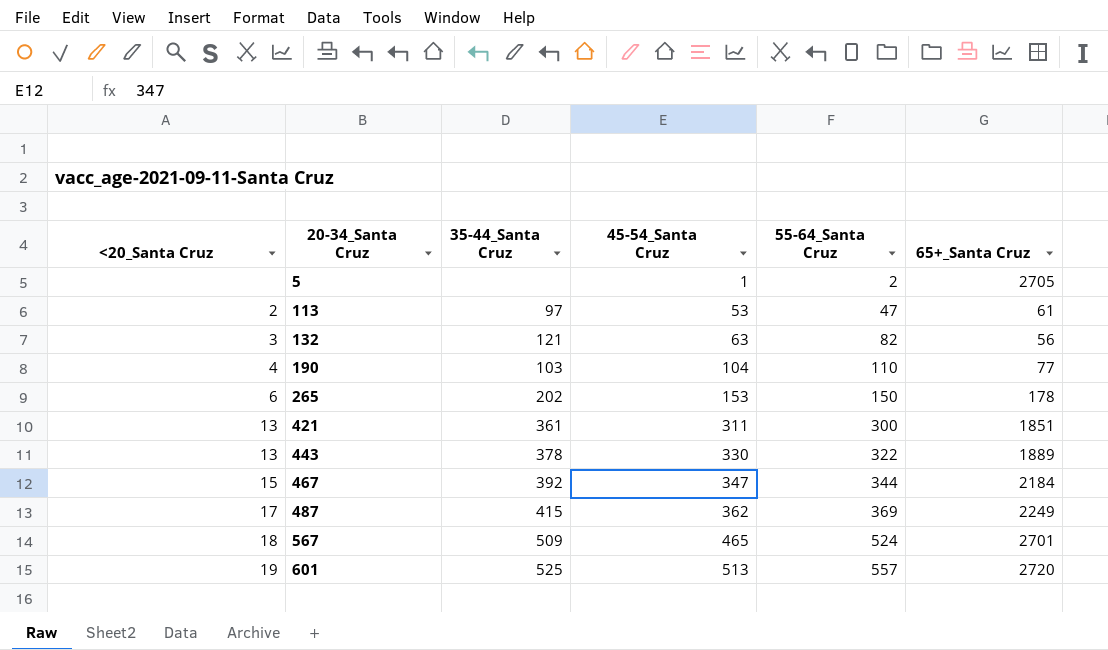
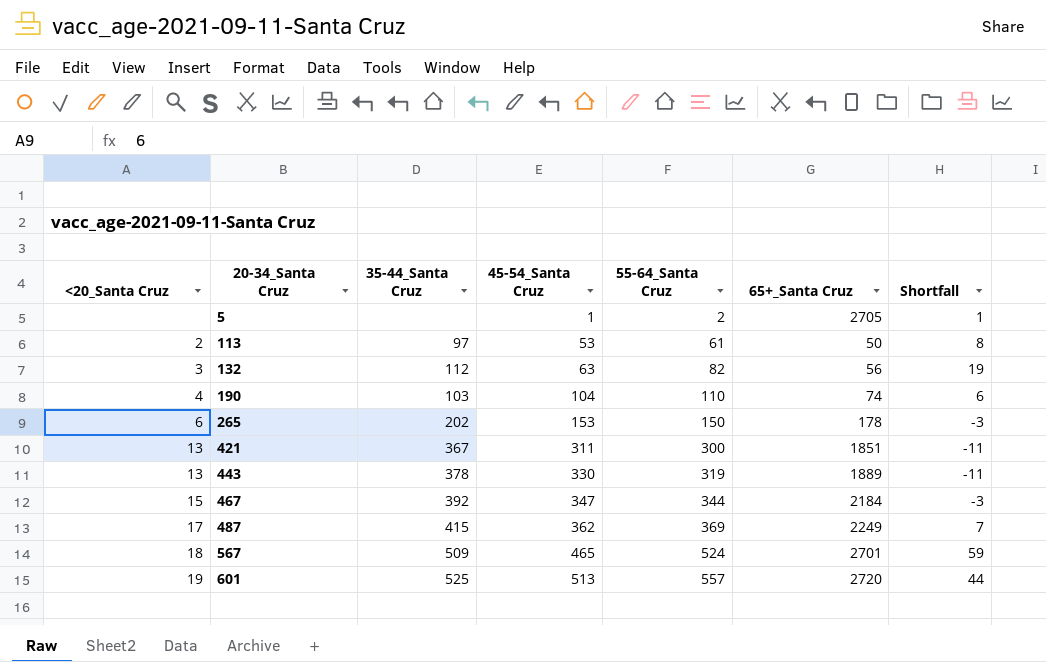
column Shortfall | formula: none -> [55-64_Santa Cruz] - [45-54_Santa Cruz]
113 | 55-64_Santa Cruz: 47 -> 61
113 | 65+_Santa Cruz: 61 -> 50
132 | 35-44_Santa Cruz: 121 -> 112
190 | 65+_Santa Cruz: 77 -> 74
421 | 35-44_Santa Cruz: 361 -> 367
443 | 55-64_Santa Cruz: 322 -> 319

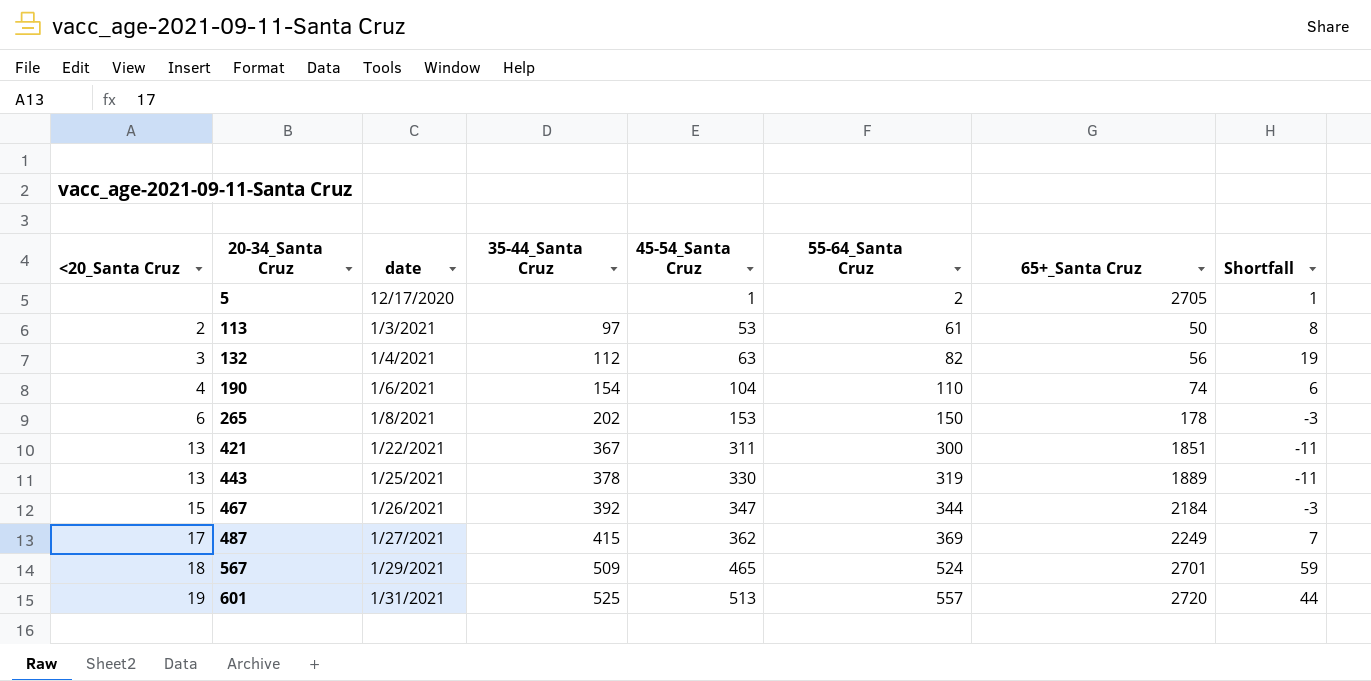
column date | position: none -> 3
190 | 35-44_Santa Cruz: 103 -> 154

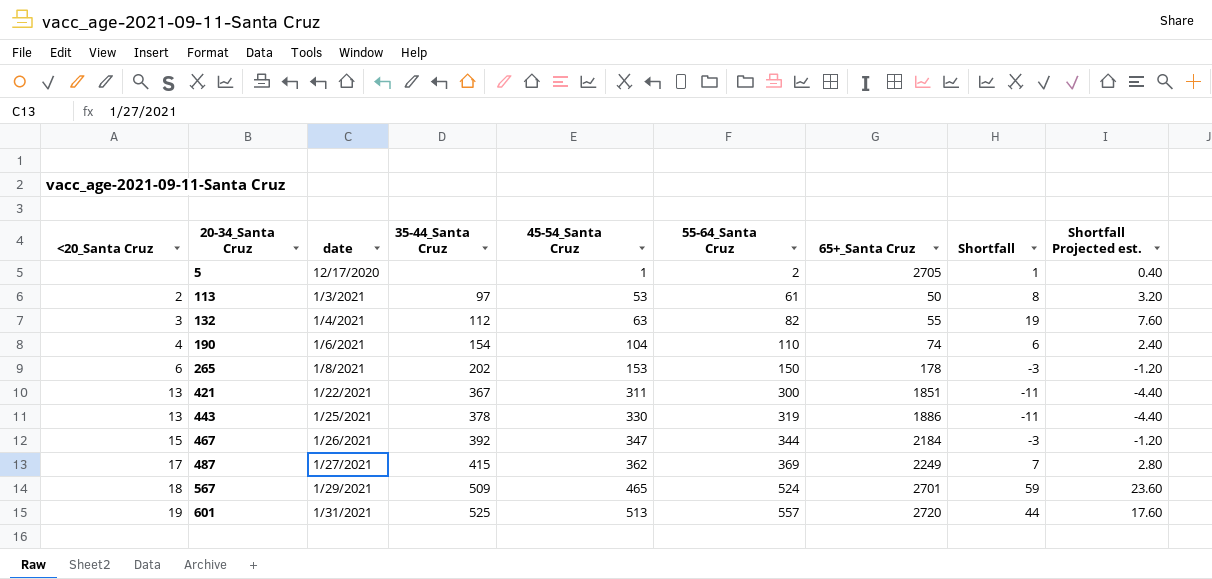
column Shortfall Projected est. | formula: none -> [Shortfall] * 0.4
132 | 65+_Santa Cruz: 56 -> 55
443 | 65+_Santa Cruz: 1889 -> 1886

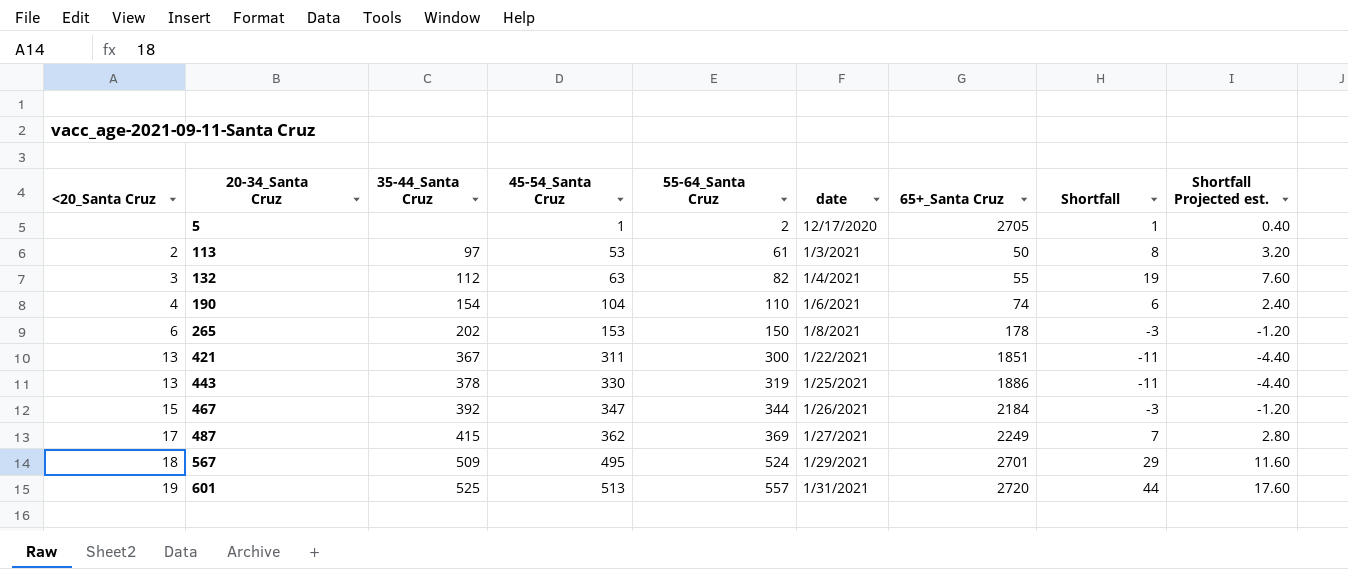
column date | position: 3 -> 6
567 | 45-54_Santa Cruz: 465 -> 495
567 | Shortfall: 59 -> 29
567 | Shortfall Projected est.: 23.60 -> 11.60

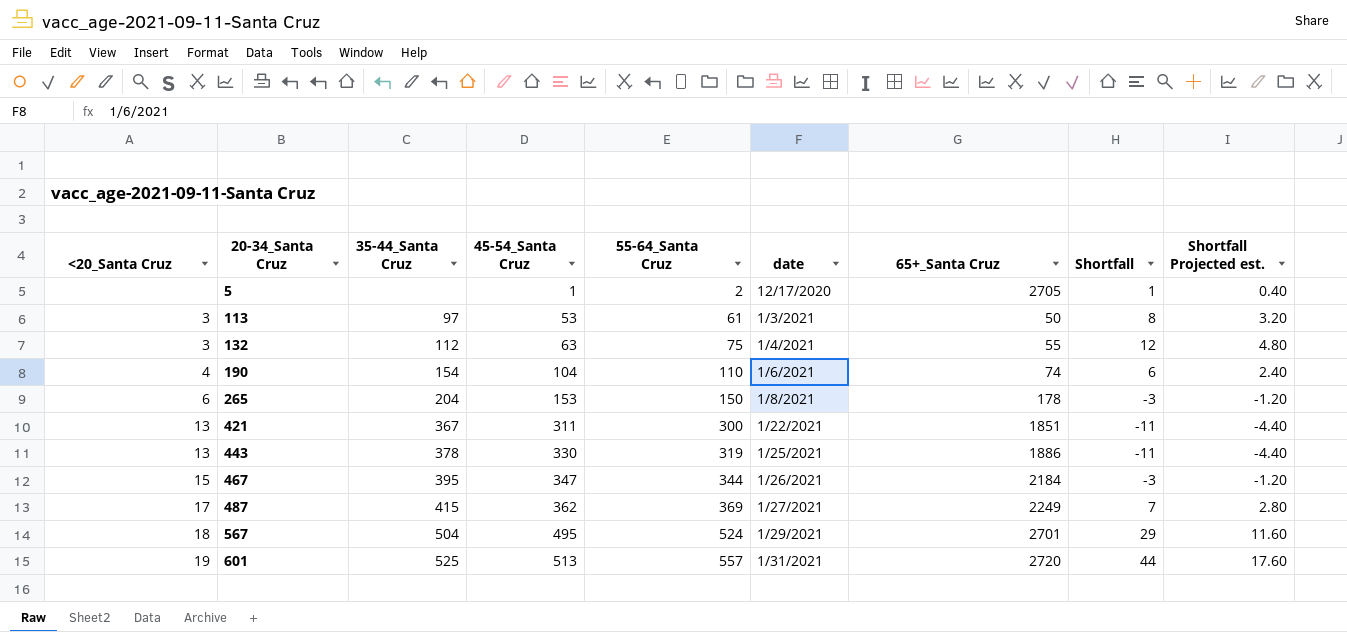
113 | <20_Santa Cruz: 2 -> 3
132 | 55-64_Santa Cruz: 82 -> 75
132 | Shortfall: 19 -> 12
132 | Shortfall Projected est.: 7.60 -> 4.80
265 | 35-44_Santa Cruz: 202 -> 204
467 | 35-44_Santa Cruz: 392 -> 395
567 | 35-44_Santa Cruz: 509 -> 504

